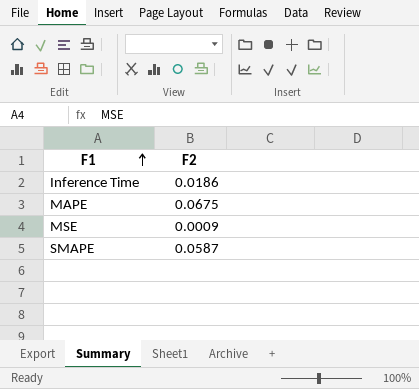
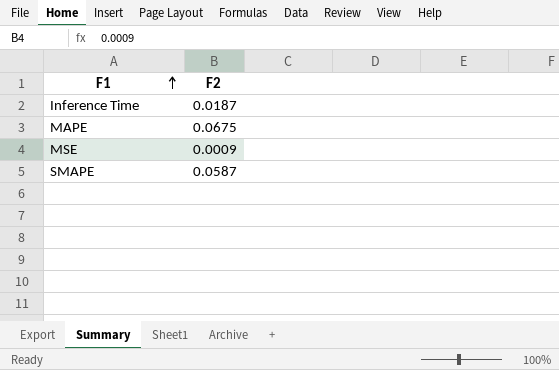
Inference Time | F2: 0.0186 -> 0.0187

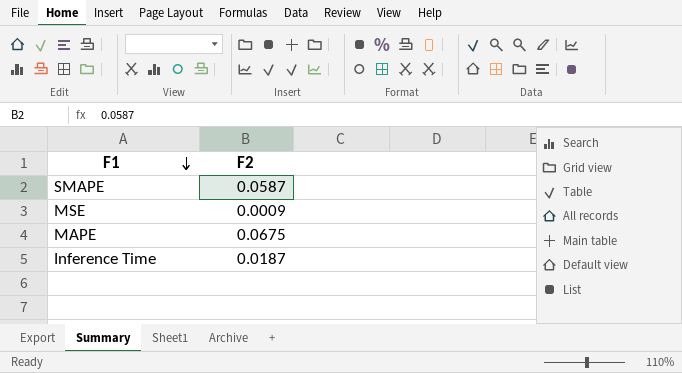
row order: F1 ascending -> F1 descending

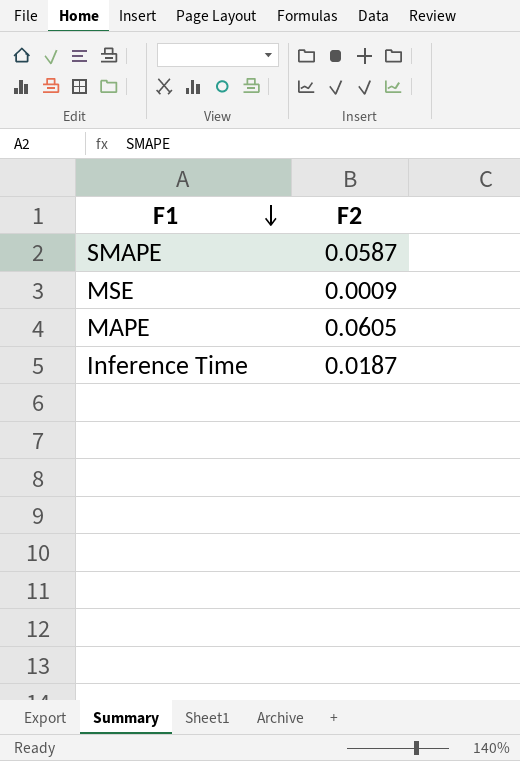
MAPE | F2: 0.0675 -> 0.0605

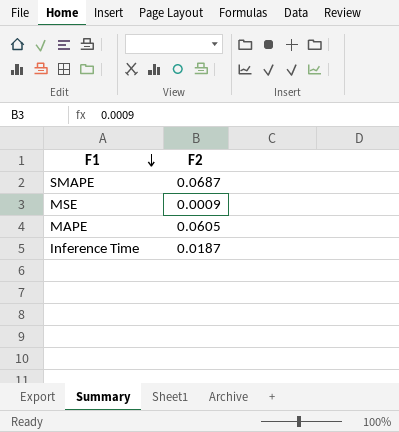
SMAPE | F2: 0.0587 -> 0.0687

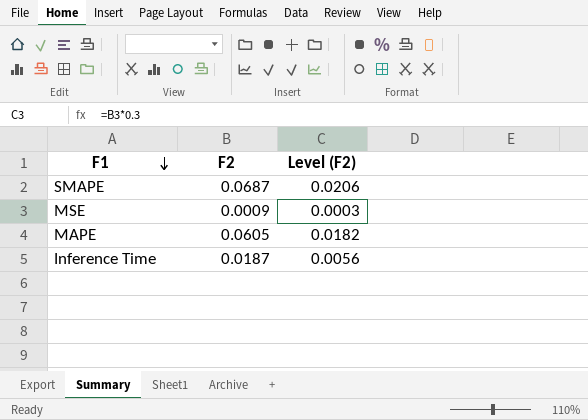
column Level (F2) | formula: none -> [F2] * 0.3

